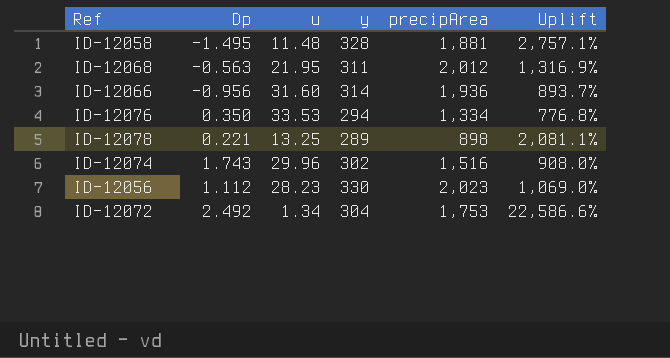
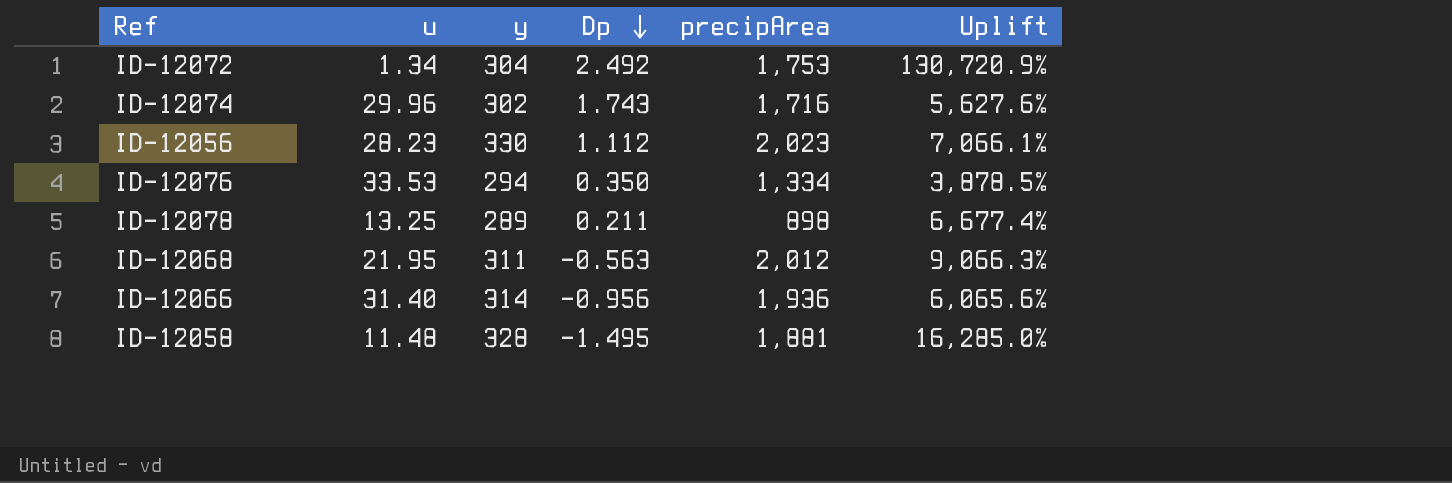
row order: none -> Dp descending
column Dp | position: 2 -> 4
column Uplift | formula: ([y] - [u]) / [u] -> ([precipArea] - [u]) / [u]
ID-12074 | precipArea: 1,516 -> 1,716
ID-12078 | Dp: 0.221 -> 0.211
ID-12066 | u: 31.60 -> 31.40

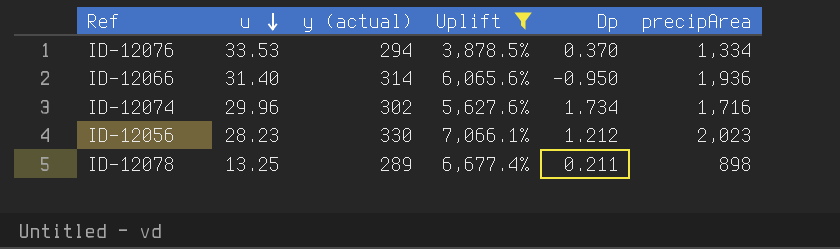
filter: none -> Uplift <= 7,066.1%
row order: Dp descending -> u descending
column name: y -> y (actual)
column Uplift | position: 6 -> 4
ID-12076 | Dp: 0.350 -> 0.370
ID-12066 | Dp: -0.956 -> -0.950
ID-12074 | Dp: 1.743 -> 1.734
ID-12056 | Dp: 1.112 -> 1.212

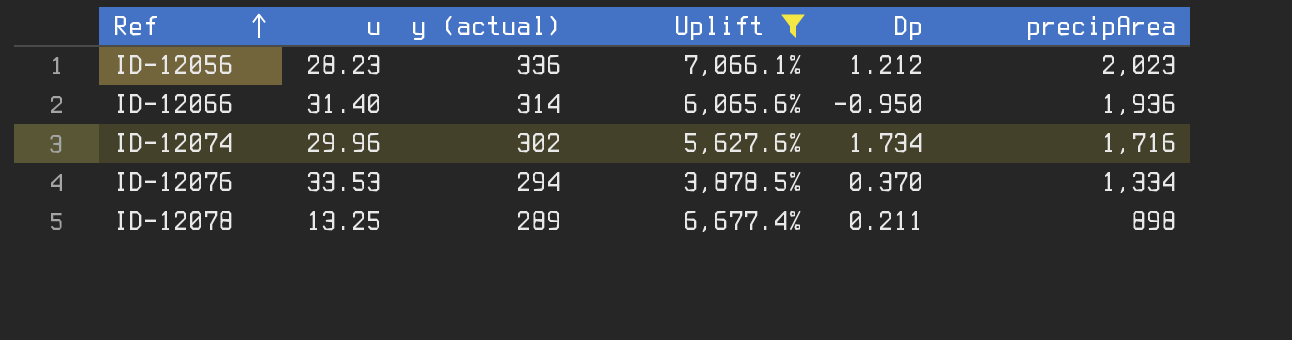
row order: u descending -> Ref ascending
ID-12056 | y (actual): 330 -> 336

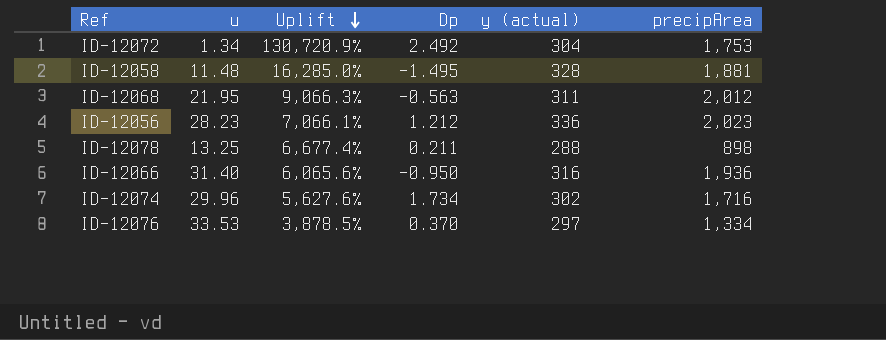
filter: Uplift <= 7,066.1% -> none
row order: Ref ascending -> Uplift descending
column y (actual) | position: 3 -> 5
ID-12078 | y (actual): 289 -> 288
ID-12066 | y (actual): 314 -> 316
ID-12076 | y (actual): 294 -> 297

